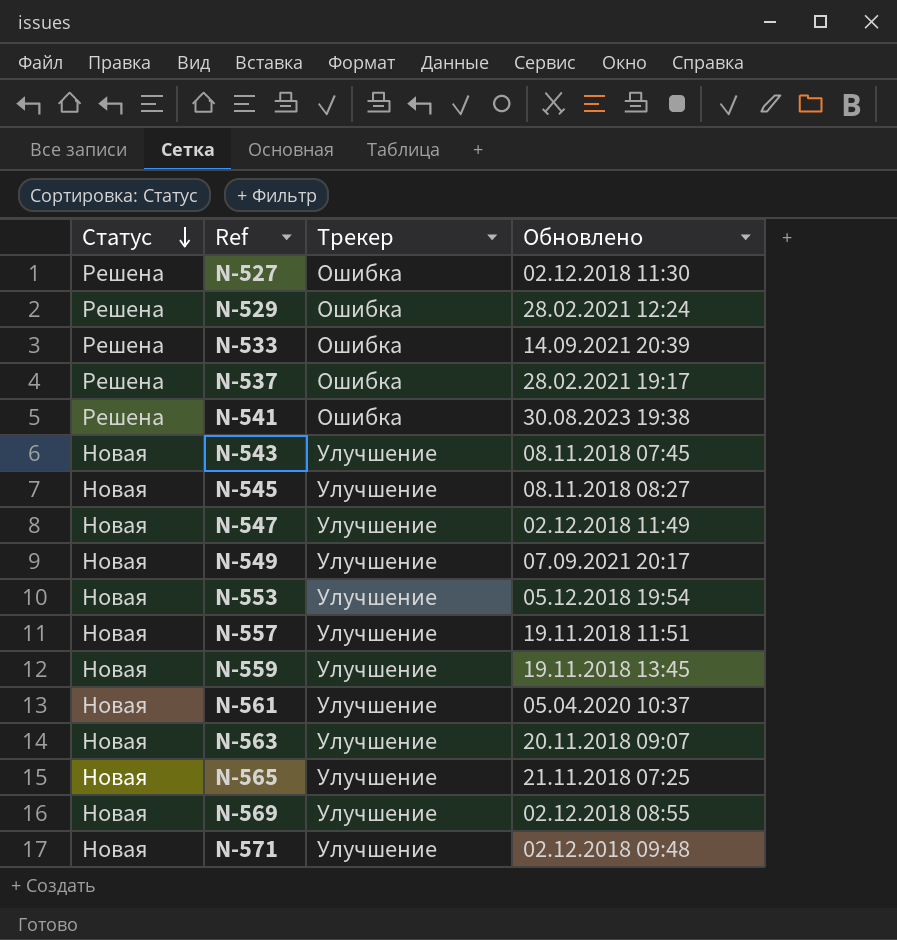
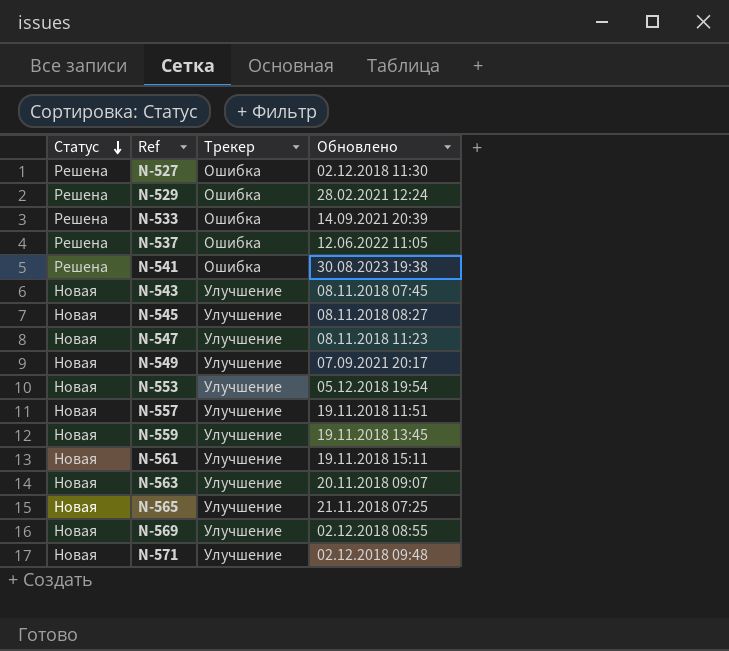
N-537 | Обновлено: 28.02.2021 19:17 -> 12.06.2022 11:05
N-547 | Обновлено: 02.12.2018 11:49 -> 08.11.2018 11:23
N-561 | Обновлено: 05.04.2020 10:37 -> 19.11.2018 15:11

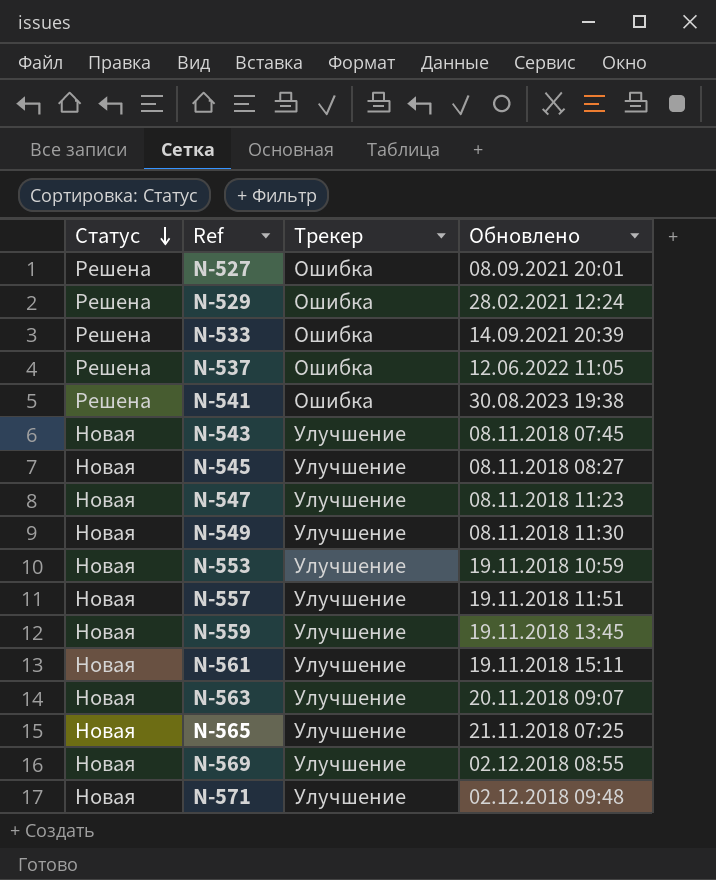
N-527 | Обновлено: 02.12.2018 11:30 -> 08.09.2021 20:01
N-549 | Обновлено: 07.09.2021 20:17 -> 08.11.2018 11:30
N-553 | Обновлено: 05.12.2018 19:54 -> 19.11.2018 10:59

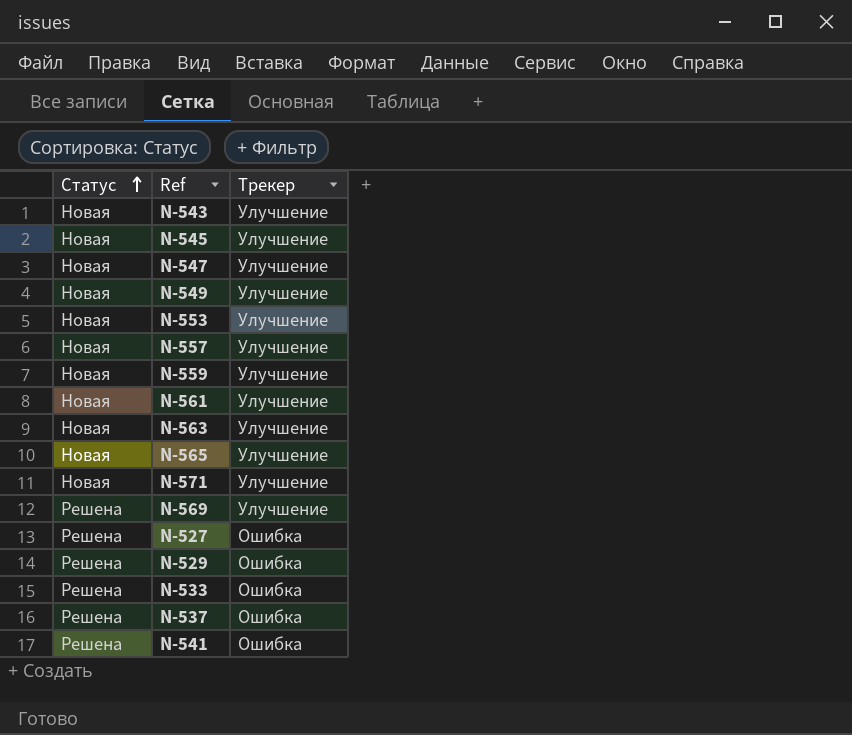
row order: Статус descending -> Статус ascending
column Обновлено | position: 4 -> none
N-569 | Статус: Новая -> Решена

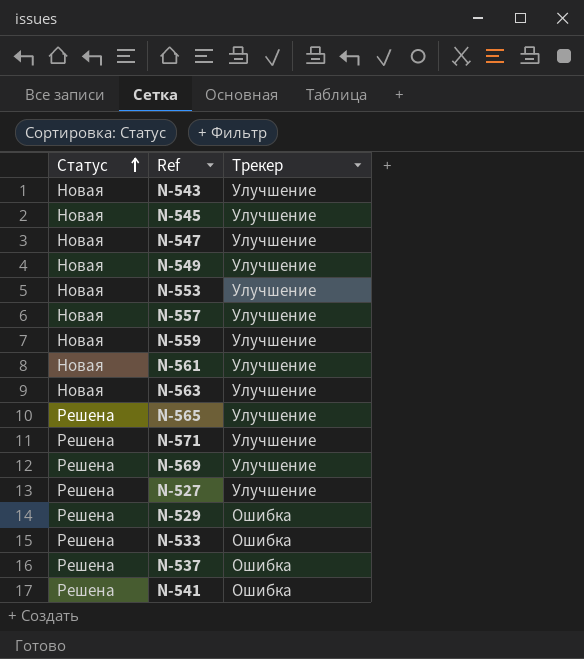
N-565 | Статус: Новая -> Решена
N-571 | Статус: Новая -> Решена
N-527 | Трекер: Ошибка -> Улучшение

